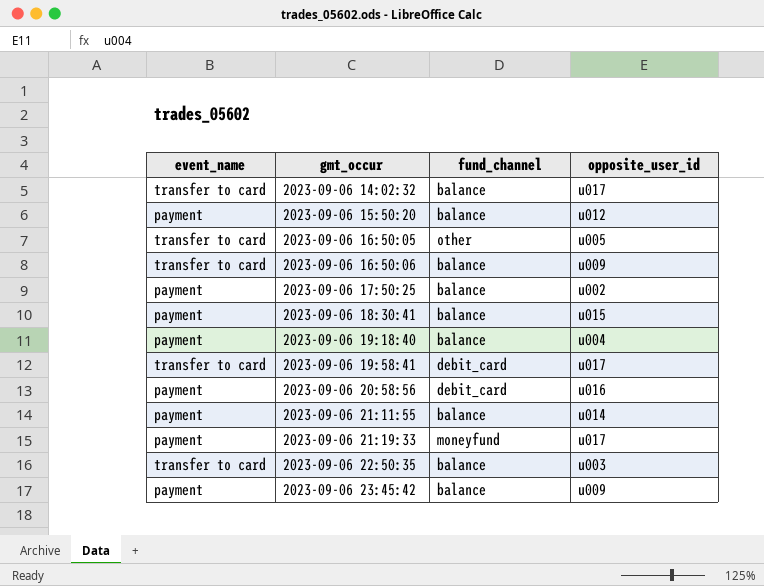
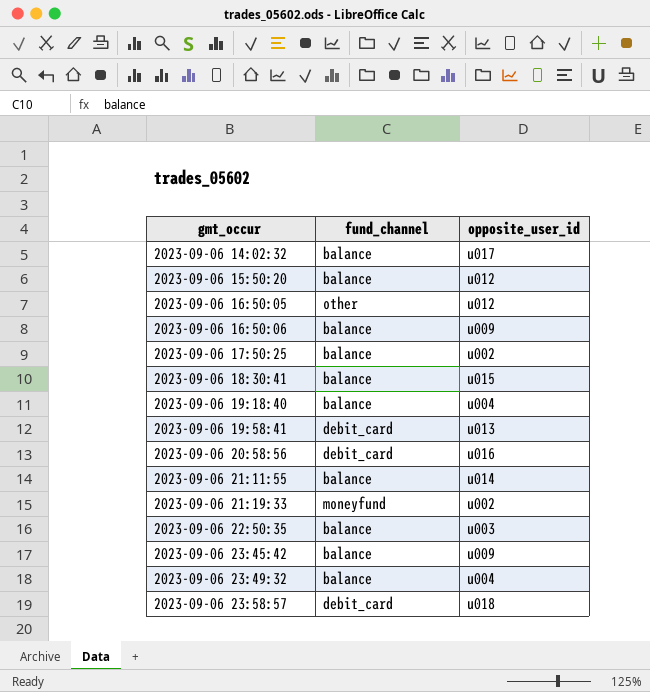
column event_name | position: 1 -> none
2023-09-06 16:50:05 | opposite_user_id: u005 -> u012
2023-09-06 19:58:41 | opposite_user_id: u017 -> u013
2023-09-06 21:19:33 | opposite_user_id: u017 -> u002
row 2023-09-06 23:49:32: none -> balance | u004
row 2023-09-06 23:58:57: none -> debit_card | u018

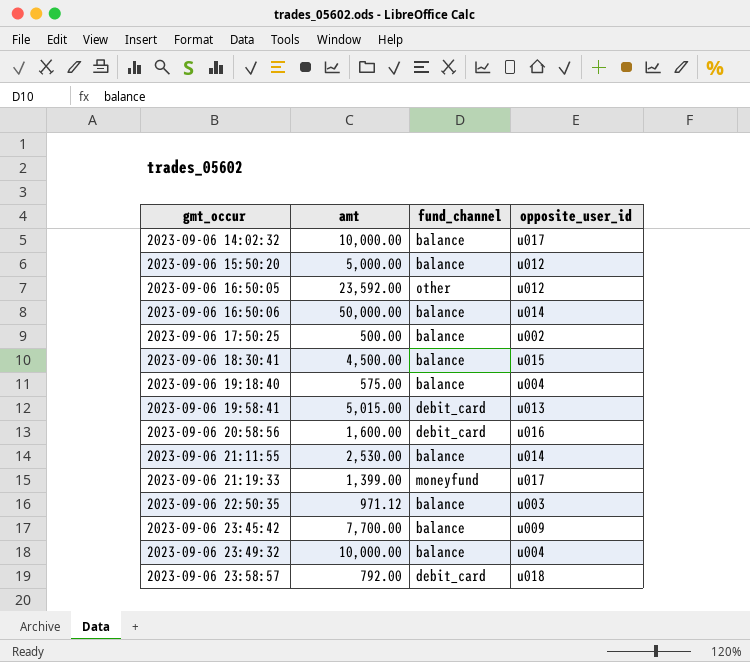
column amt | position: none -> 2
2023-09-06 16:50:06 | opposite_user_id: u009 -> u014
2023-09-06 21:19:33 | opposite_user_id: u002 -> u017

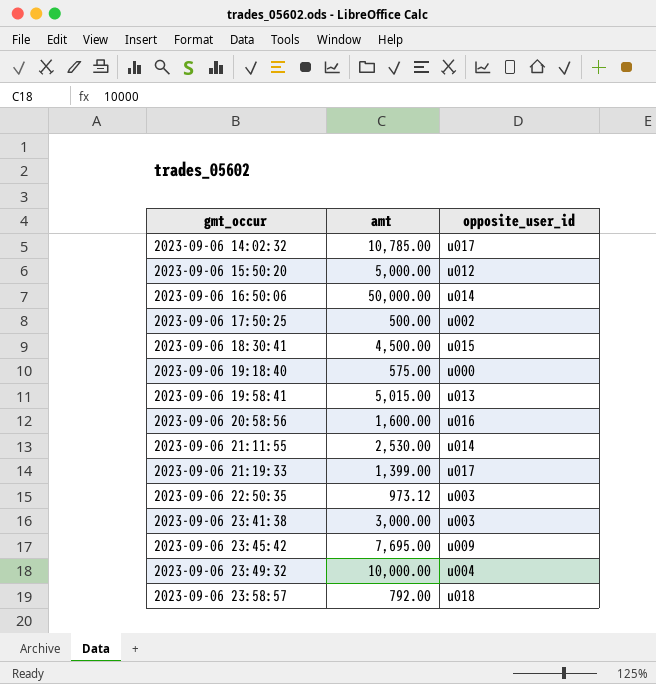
column fund_channel | position: 3 -> none
row 2023-09-06 16:50:05: 23,592.00 | other | u012 -> none
2023-09-06 14:02:32 | amt: 10,000.00 -> 10,785.00
2023-09-06 19:18:40 | opposite_user_id: u004 -> u000
2023-09-06 22:50:35 | amt: 971.12 -> 973.12
row 2023-09-06 23:41:38: none -> 3,000.00 | u003
2023-09-06 23:45:42 | amt: 7,700.00 -> 7,695.00

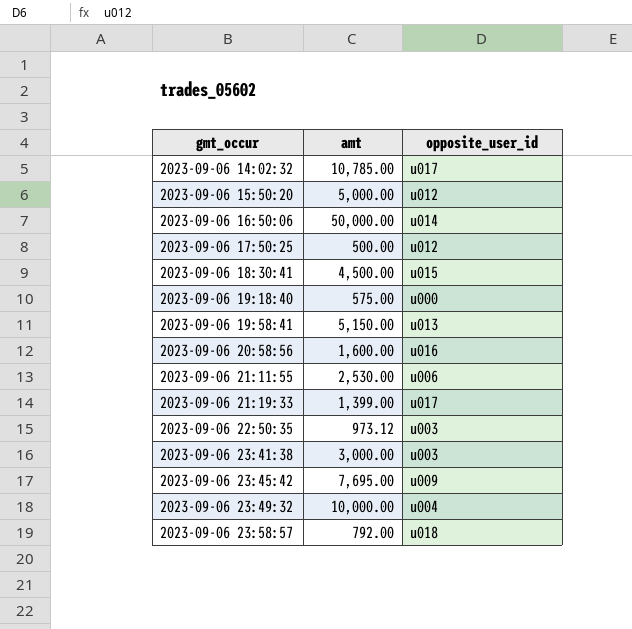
2023-09-06 17:50:25 | opposite_user_id: u002 -> u012
2023-09-06 19:58:41 | amt: 5,015.00 -> 5,150.00
2023-09-06 21:11:55 | opposite_user_id: u014 -> u006

